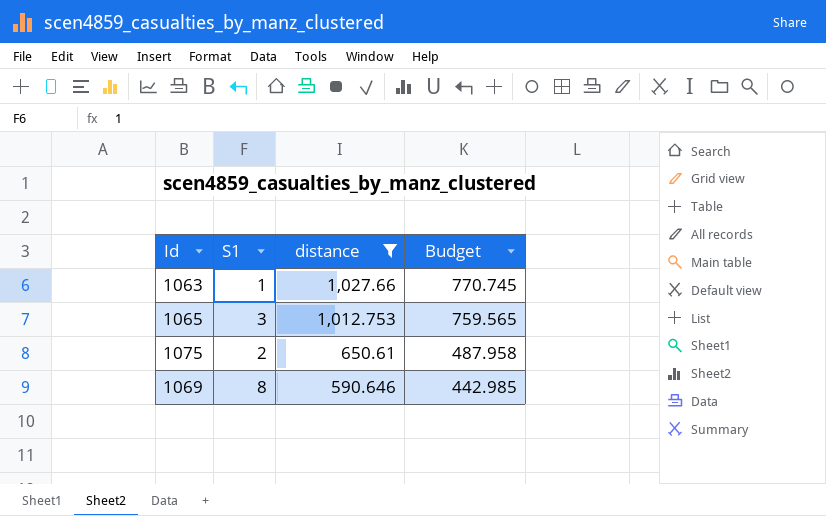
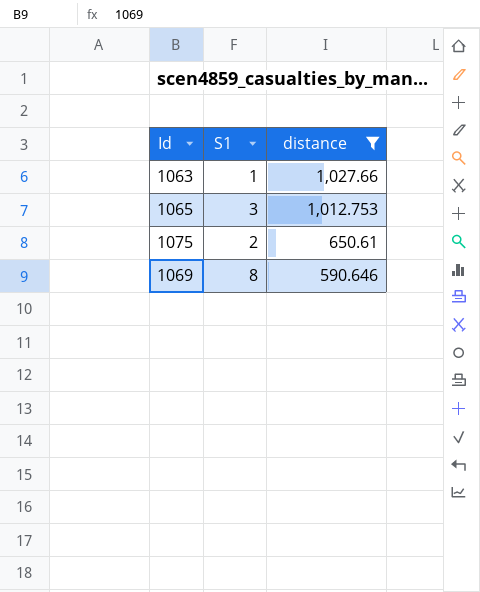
column Budget | formula: [distance] * 0.75 -> none

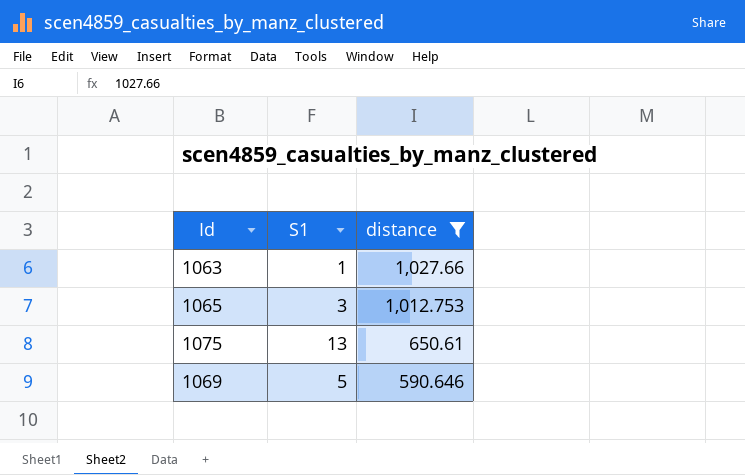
1075 | S1: 2 -> 13
1069 | S1: 8 -> 5

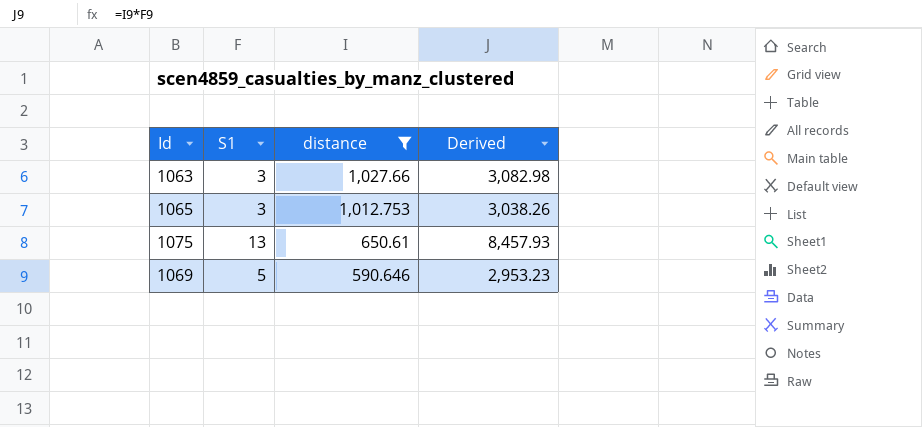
column Derived | formula: none -> [S1] * [distance]
1063 | S1: 1 -> 3

